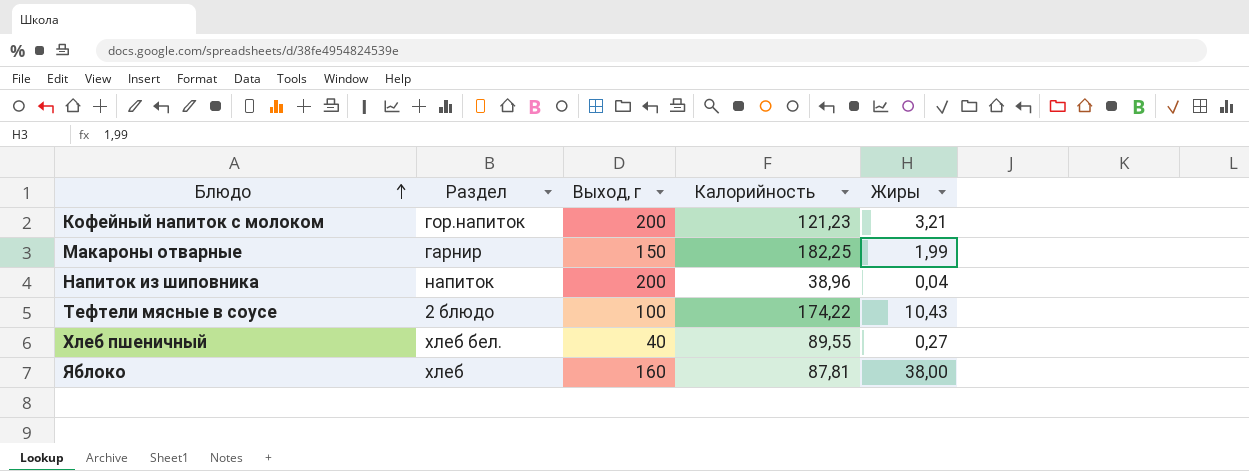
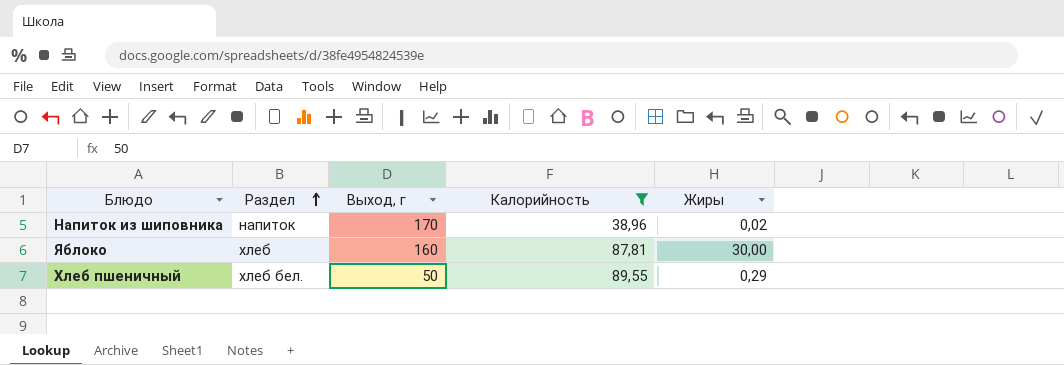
filter: none -> Калорийность <= 89,55
row order: Блюдо ascending -> Раздел ascending
Напиток из шиповника | Выход, г: 200 -> 170
Напиток из шиповника | Жиры: 0,04 -> 0,02
Яблоко | Жиры: 38,00 -> 30,00
Хлеб пшеничный | Выход, г: 40 -> 50
Хлеб пшеничный | Жиры: 0,27 -> 0,29

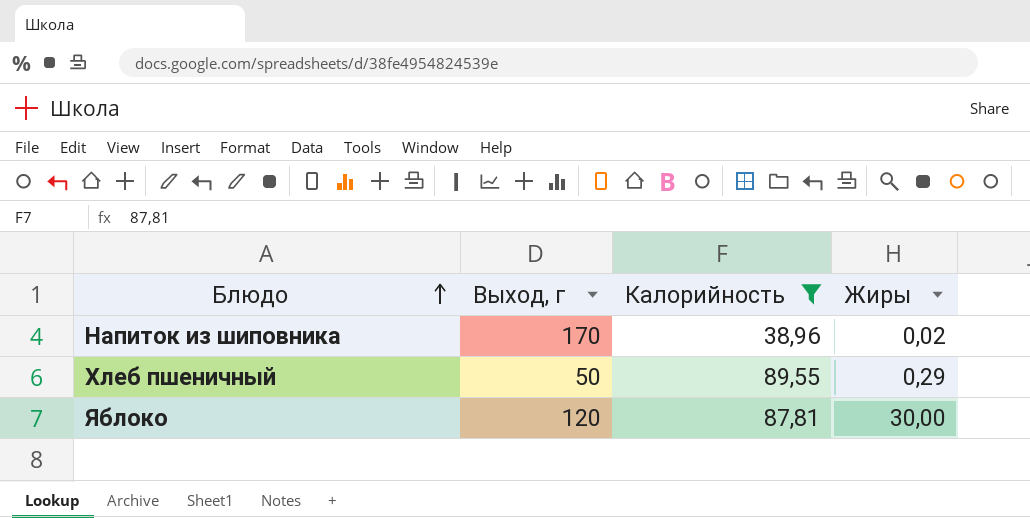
row order: Раздел ascending -> Блюдо ascending
column Раздел | position: 2 -> none
Яблоко | Выход, г: 160 -> 120

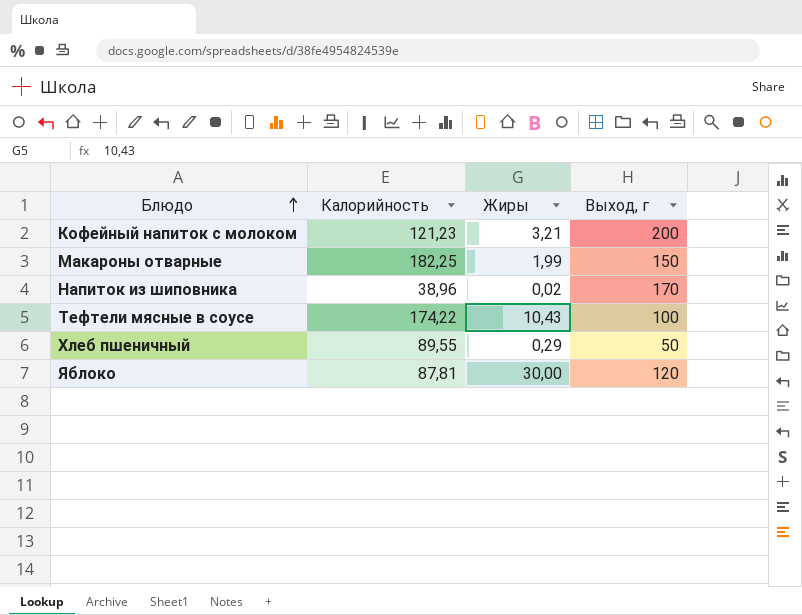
filter: Калорийность <= 89,55 -> none
column Выход, г | position: 2 -> 4

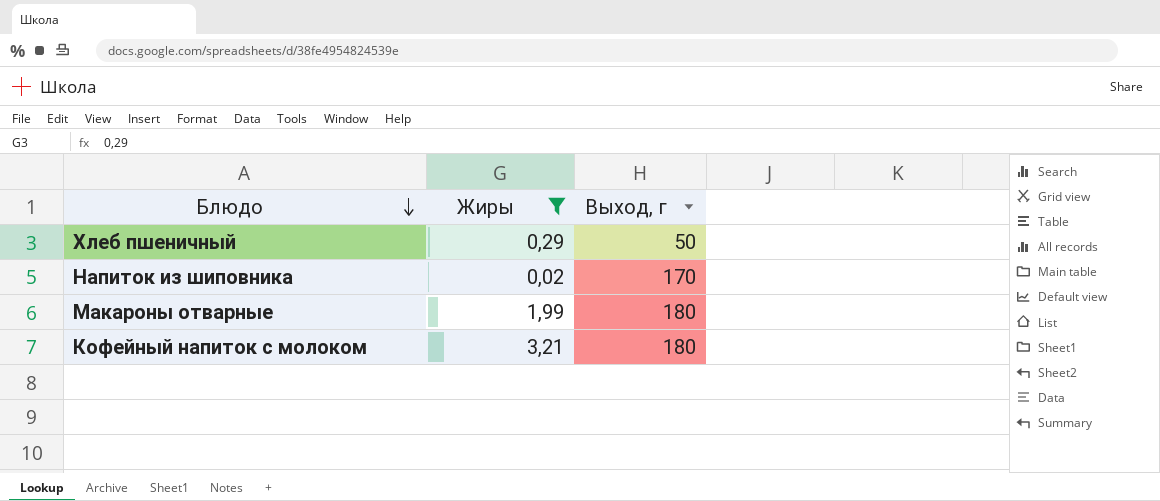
filter: none -> Жиры <= 3,21
row order: Блюдо ascending -> Блюдо descending
column Калорийность | position: 2 -> none
Макароны отварные | Выход, г: 150 -> 180
Кофейный напиток с молоком | Выход, г: 200 -> 180

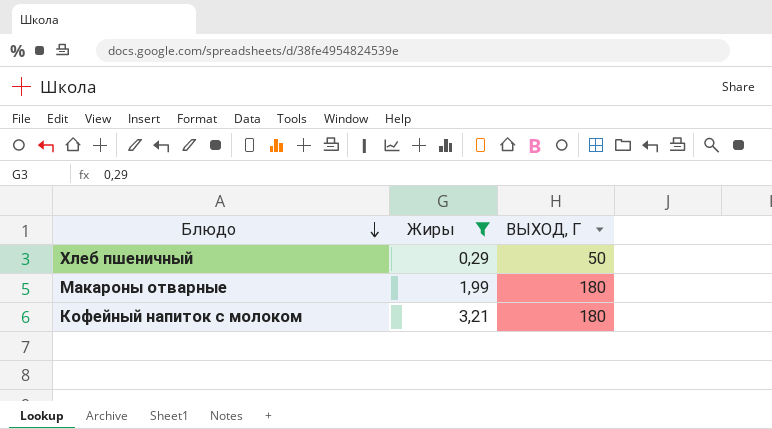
column name: Выход, г -> ВЫХОД, Г
row Напиток из шиповника: 0,02 | 170 -> none

